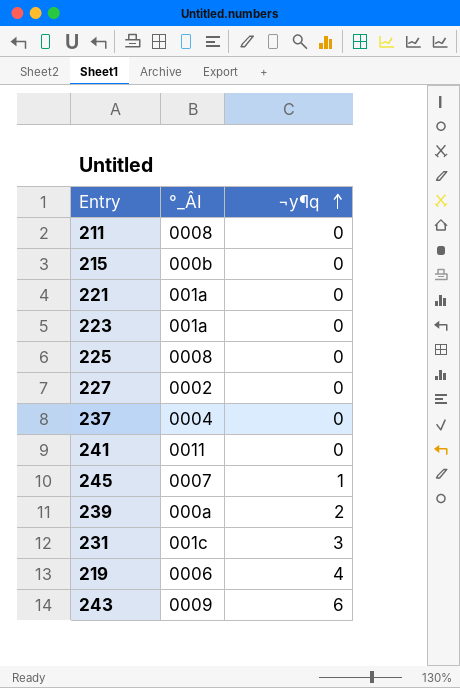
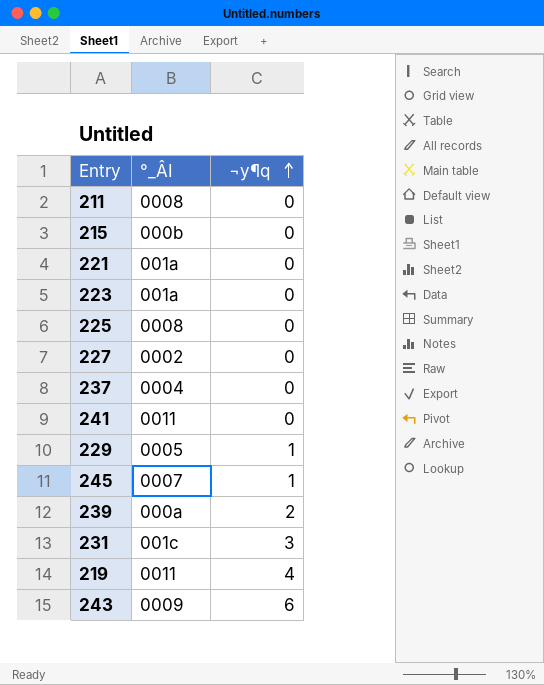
row 229: none -> 0005 | 1
219 | °_ÂI: 0006 -> 0011

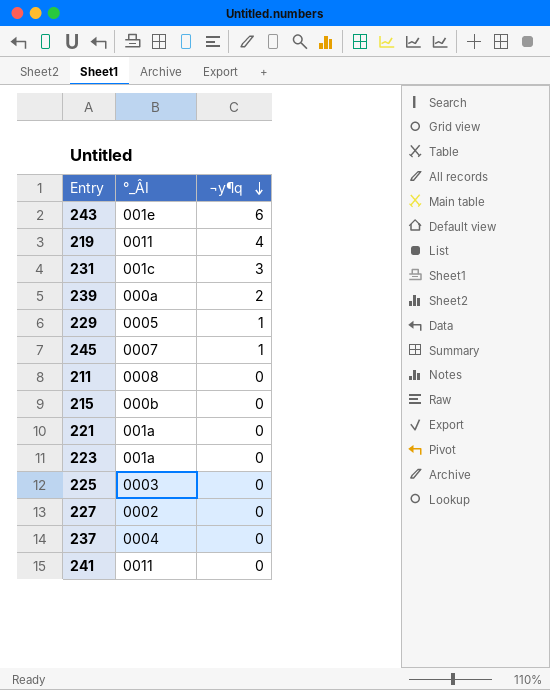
row order: ¬y¶q ascending -> ¬y¶q descending
243 | °_ÂI: 0009 -> 001e
225 | °_ÂI: 0008 -> 0003

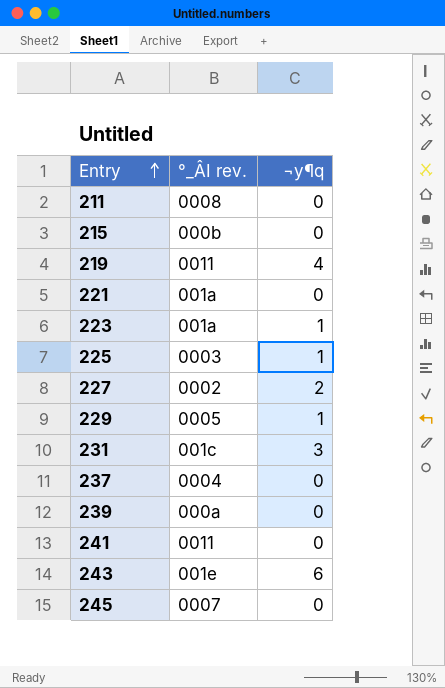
row order: ¬y¶q descending -> Entry ascending
column name: °_ÂI -> °_ÂI rev.
223 | ¬y¶q: 0 -> 1
225 | ¬y¶q: 0 -> 1
227 | ¬y¶q: 0 -> 2
239 | ¬y¶q: 2 -> 0
245 | ¬y¶q: 1 -> 0

